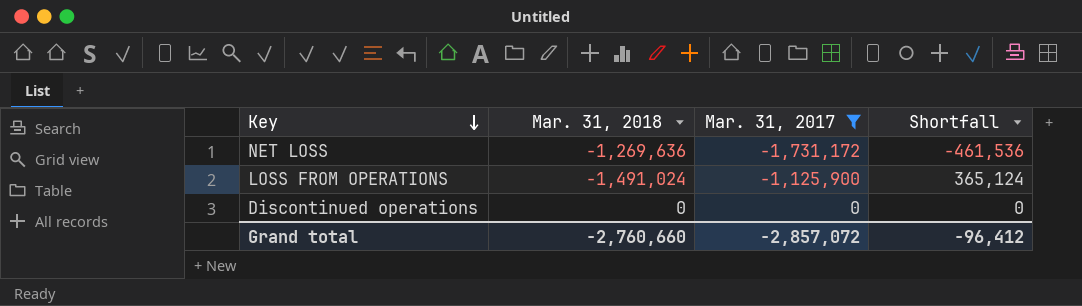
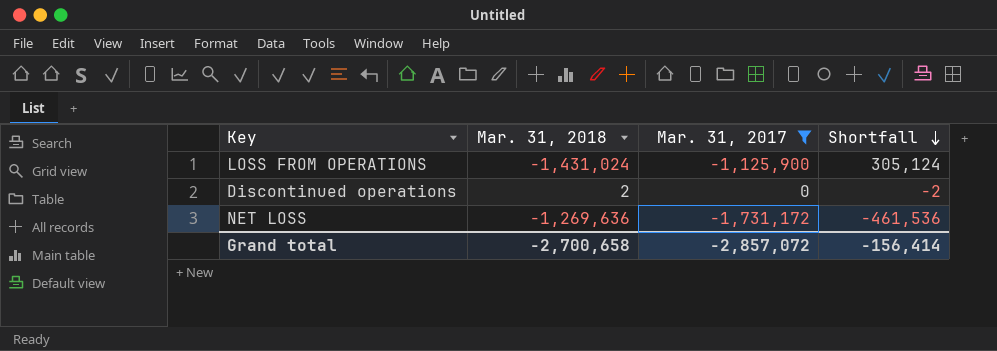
row order: Key descending -> Shortfall descending
LOSS FROM OPERATIONS | Mar. 31, 2018: -1,491,024 -> -1,431,024
LOSS FROM OPERATIONS | Shortfall: 365,124 -> 305,124
Discontinued operations | Mar. 31, 2018: 0 -> 2
Discontinued operations | Shortfall: 0 -> -2
Grand total | Mar. 31, 2018: -2,760,660 -> -2,700,658
Grand total | Shortfall: -96,412 -> -156,414

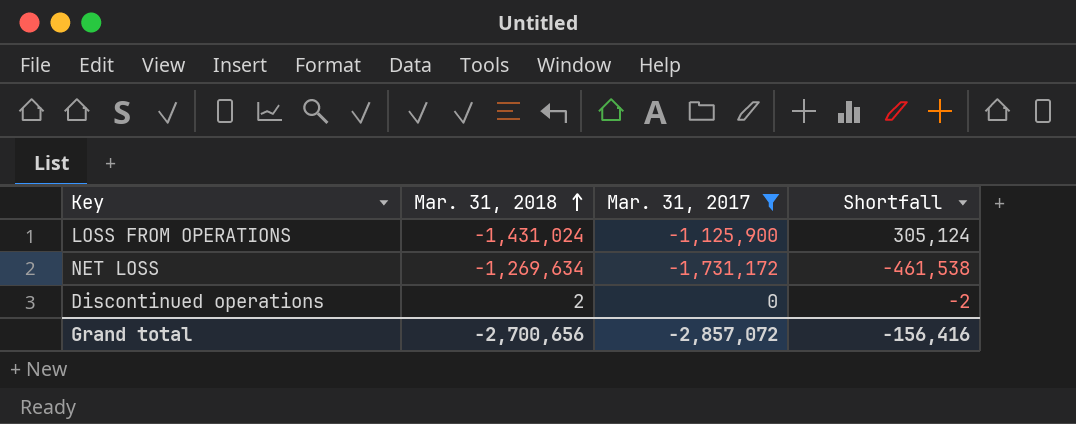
row order: Shortfall descending -> Mar. 31, 2018 ascending
NET LOSS | Mar. 31, 2018: -1,269,636 -> -1,269,634
NET LOSS | Shortfall: -461,536 -> -461,538
Grand total | Mar. 31, 2018: -2,700,658 -> -2,700,656
Grand total | Shortfall: -156,414 -> -156,416

